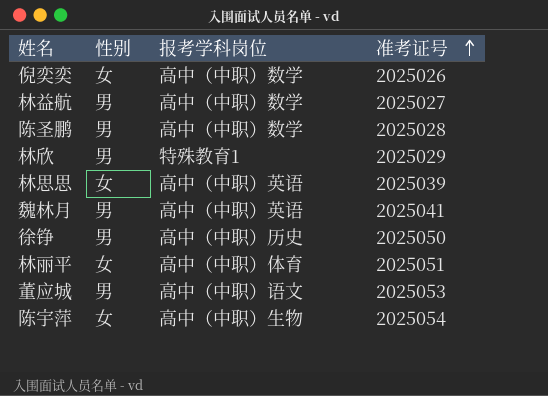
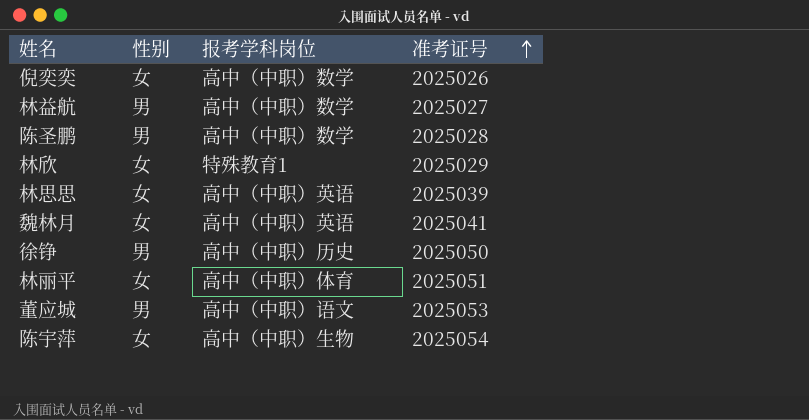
林欣 | 性别: 男 -> 女
魏林月 | 性别: 男 -> 女

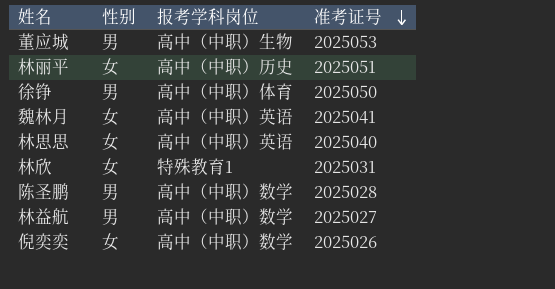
row order: 准考证号 ascending -> 准考证号 descending
row 陈宇萍: 女 | 高中（中职）生物 | 2025054 -> none
董应城 | 报考学科岗位: 高中（中职）语文 -> 高中（中职）生物
林丽平 | 报考学科岗位: 高中（中职）体育 -> 高中（中职）历史
徐铮 | 报考学科岗位: 高中（中职）历史 -> 高中（中职）体育
林思思 | 准考证号: 2025039 -> 2025040
林欣 | 准考证号: 2025029 -> 2025031

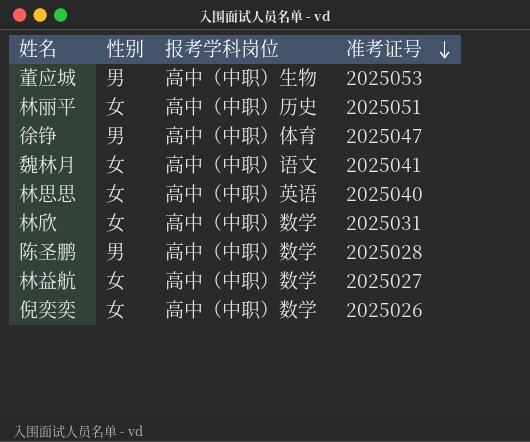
徐铮 | 准考证号: 2025050 -> 2025047
魏林月 | 报考学科岗位: 高中（中职）英语 -> 高中（中职）语文
林欣 | 报考学科岗位: 特殊教育1 -> 高中（中职）数学
林益航 | 性别: 男 -> 女

